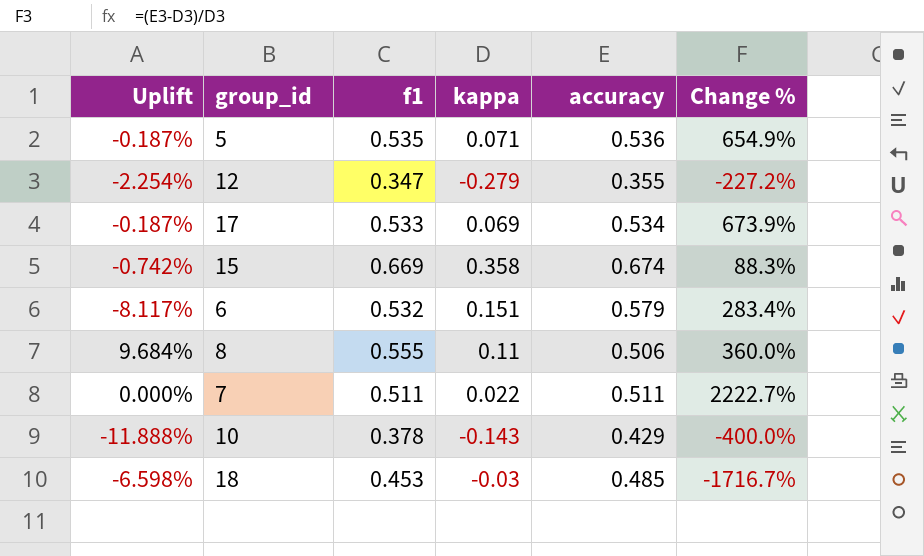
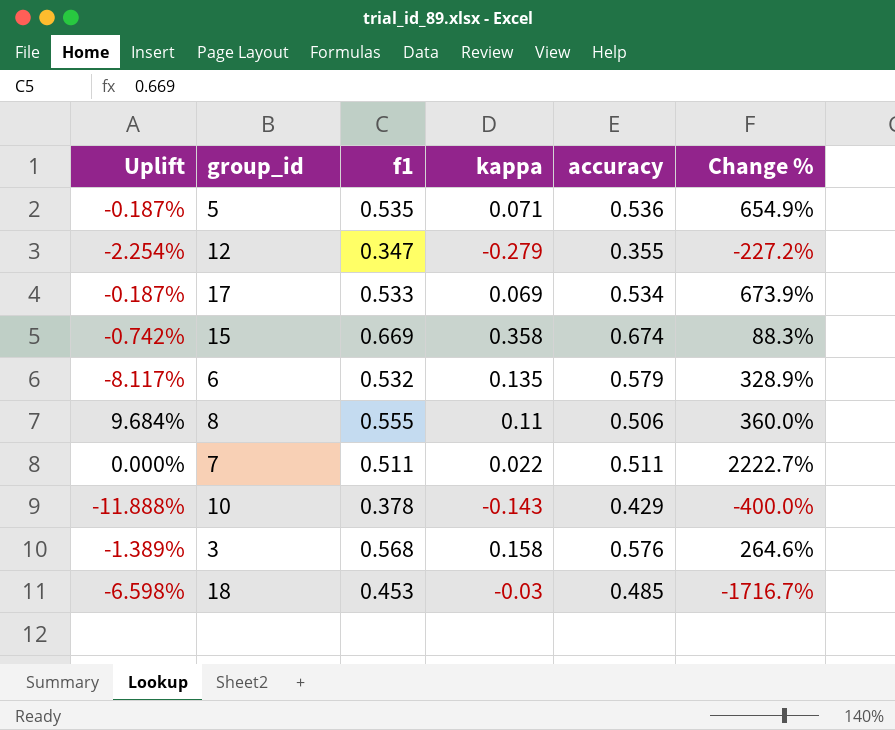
6 | kappa: 0.151 -> 0.135
6 | Change %: 283.4% -> 328.9%
row 3: none -> -1.389% | 0.568 | 0.158 | 0.576 | 264.6%

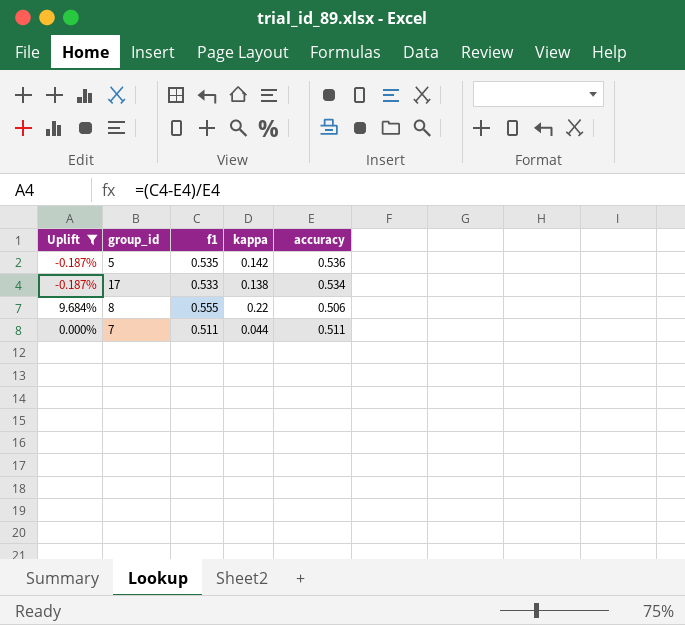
filter: none -> Uplift >= -0.187%
column Change % | formula: ([accuracy] - [kappa]) / [kappa] -> none
5 | kappa: 0.071 -> 0.142
17 | kappa: 0.069 -> 0.138
8 | kappa: 0.11 -> 0.22
7 | kappa: 0.022 -> 0.044

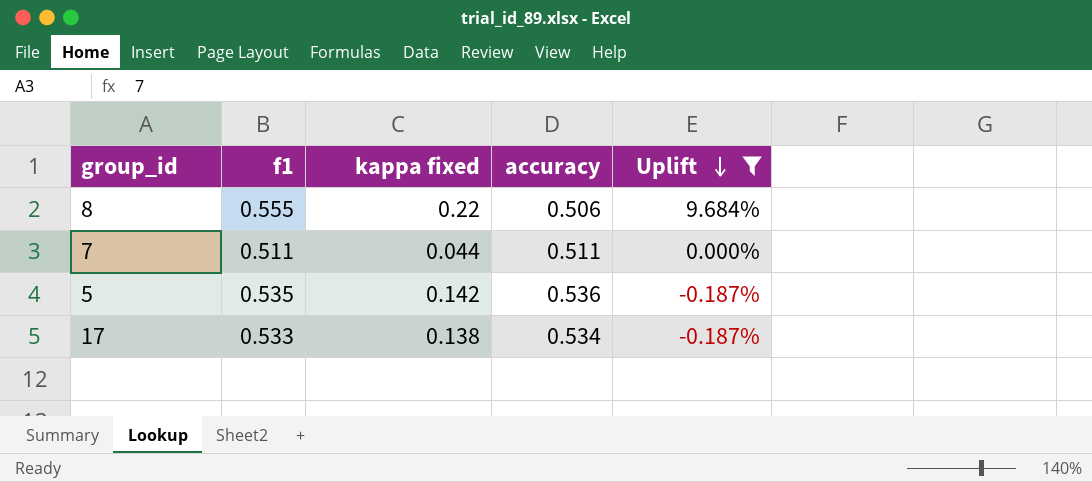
row order: none -> Uplift descending
column name: kappa -> kappa fixed
column Uplift | position: 1 -> 5

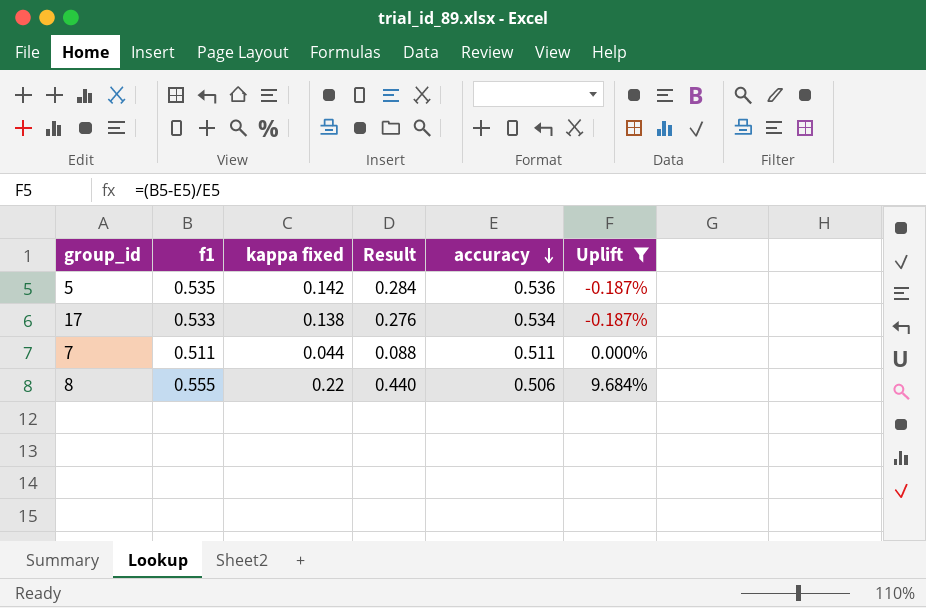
row order: Uplift descending -> accuracy descending
column Result | formula: none -> [kappa fixed] * 2

